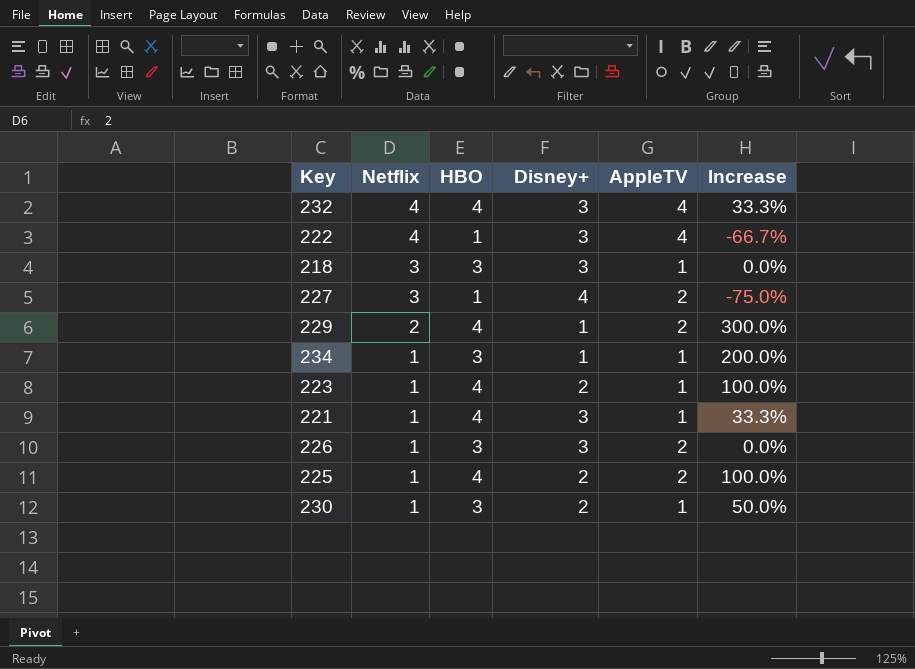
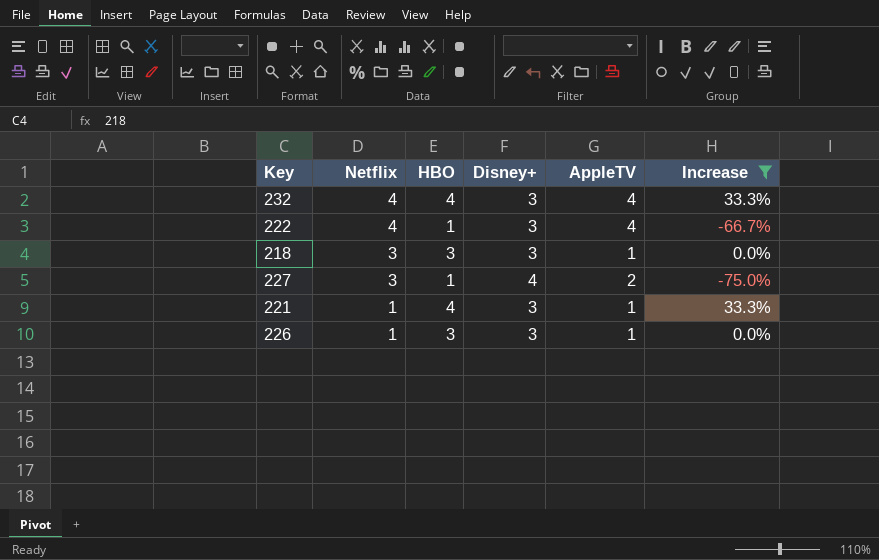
filter: none -> Increase <= 33.3%
226 | AppleTV: 2 -> 1

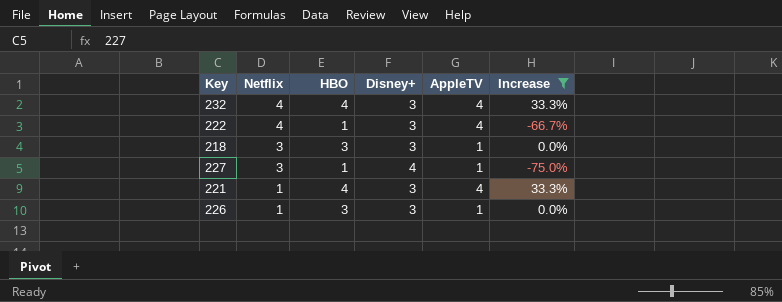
227 | AppleTV: 2 -> 1
221 | AppleTV: 1 -> 4

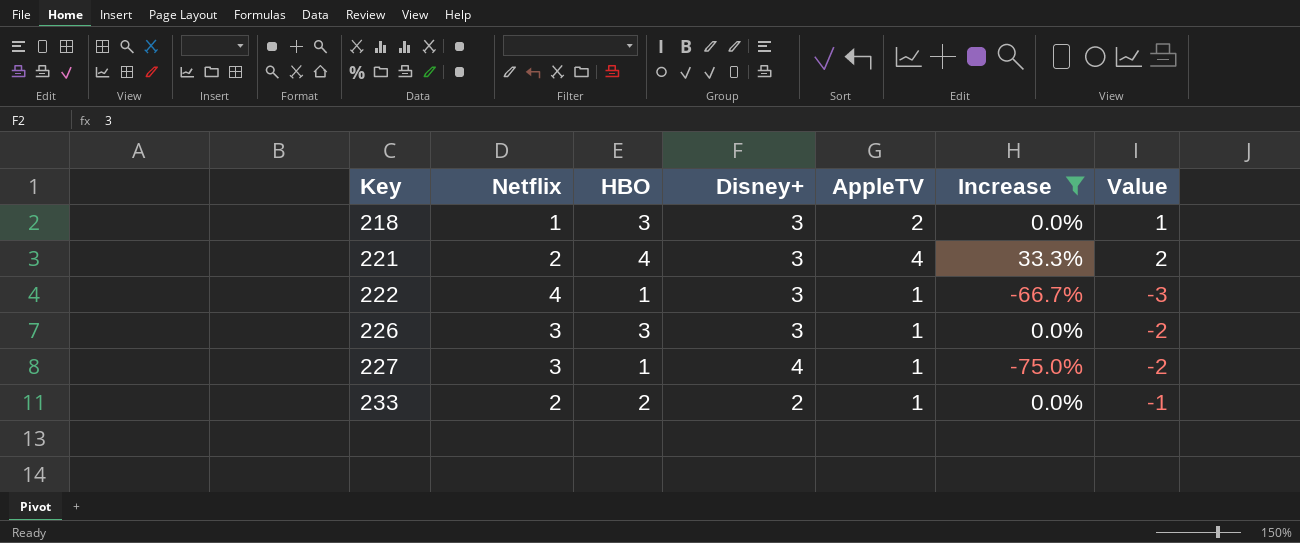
row order: Netflix descending -> Key ascending
column Value | formula: none -> [AppleTV] - [Netflix]
row 232: 4 | 4 | 3 | 4 | 33.3% -> none
218 | Netflix: 3 -> 1
218 | AppleTV: 1 -> 2
221 | Netflix: 1 -> 2
222 | AppleTV: 4 -> 1
226 | Netflix: 1 -> 3
row 233: none -> 2 | 2 | 2 | 1 | 0.0% | -1

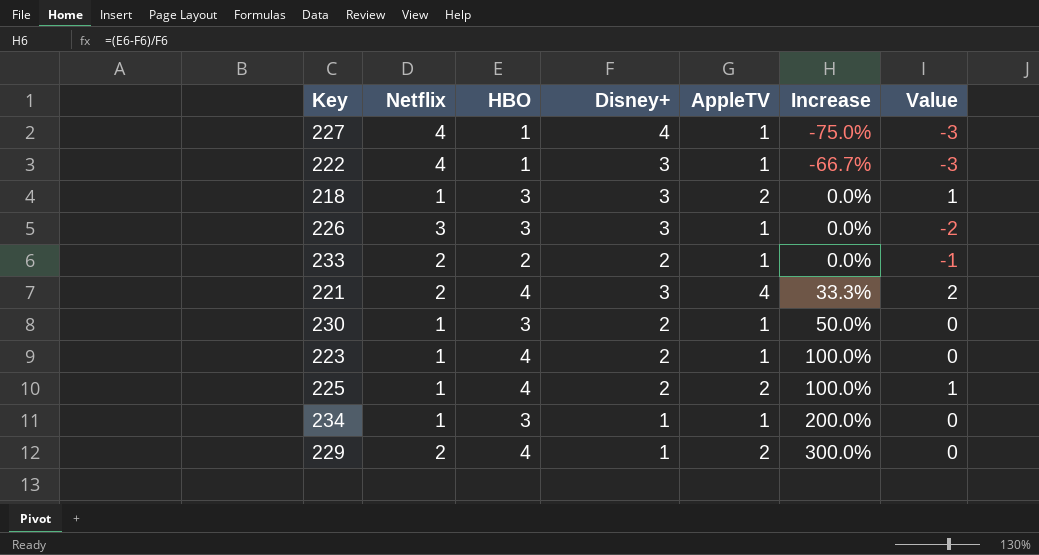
filter: Increase <= 33.3% -> none
row order: Key ascending -> Increase ascending
227 | Netflix: 3 -> 4
227 | Value: -2 -> -3

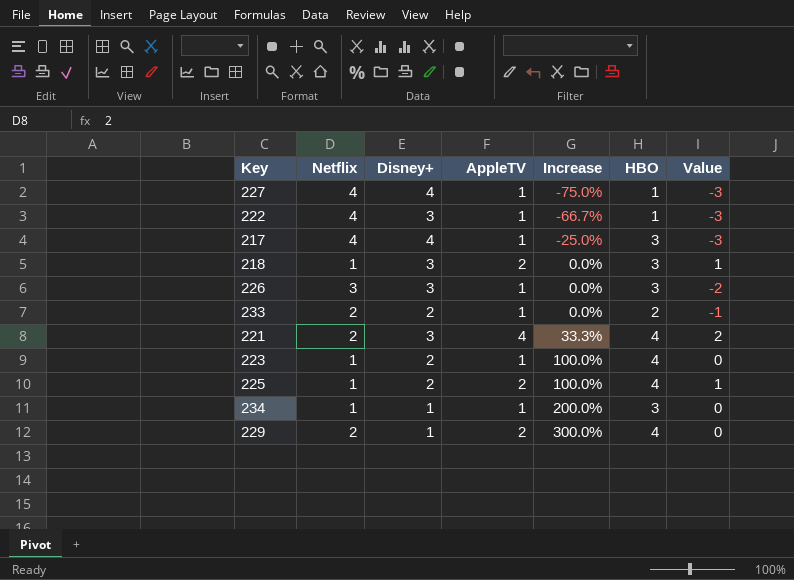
column HBO | position: 3 -> 6
row 230: 1 | 3 | 2 | 1 | 50.0% | 0 -> none
row 217: none -> 4 | 4 | 1 | -25.0% | 3 | -3

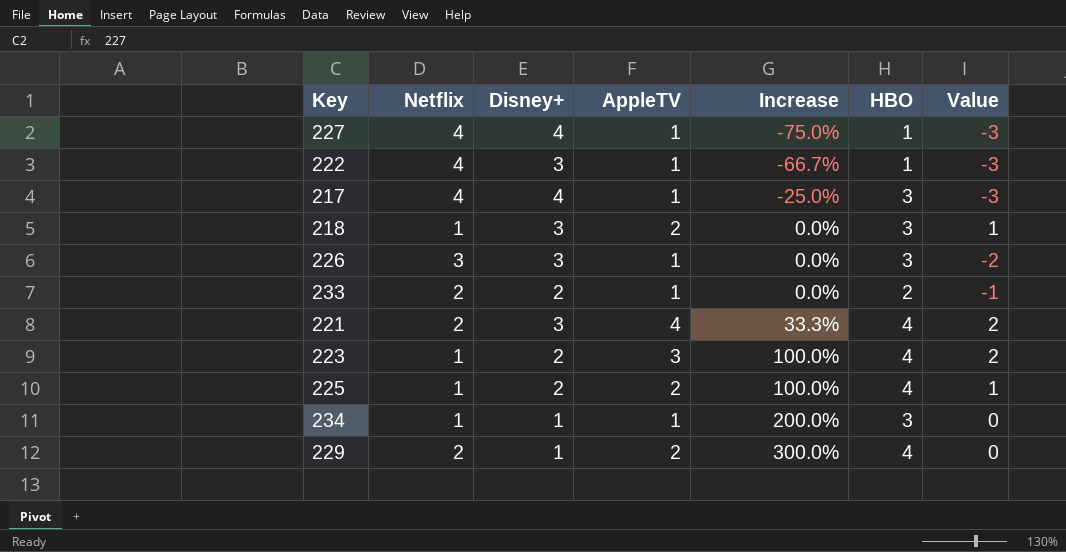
223 | AppleTV: 1 -> 3
223 | Value: 0 -> 2

